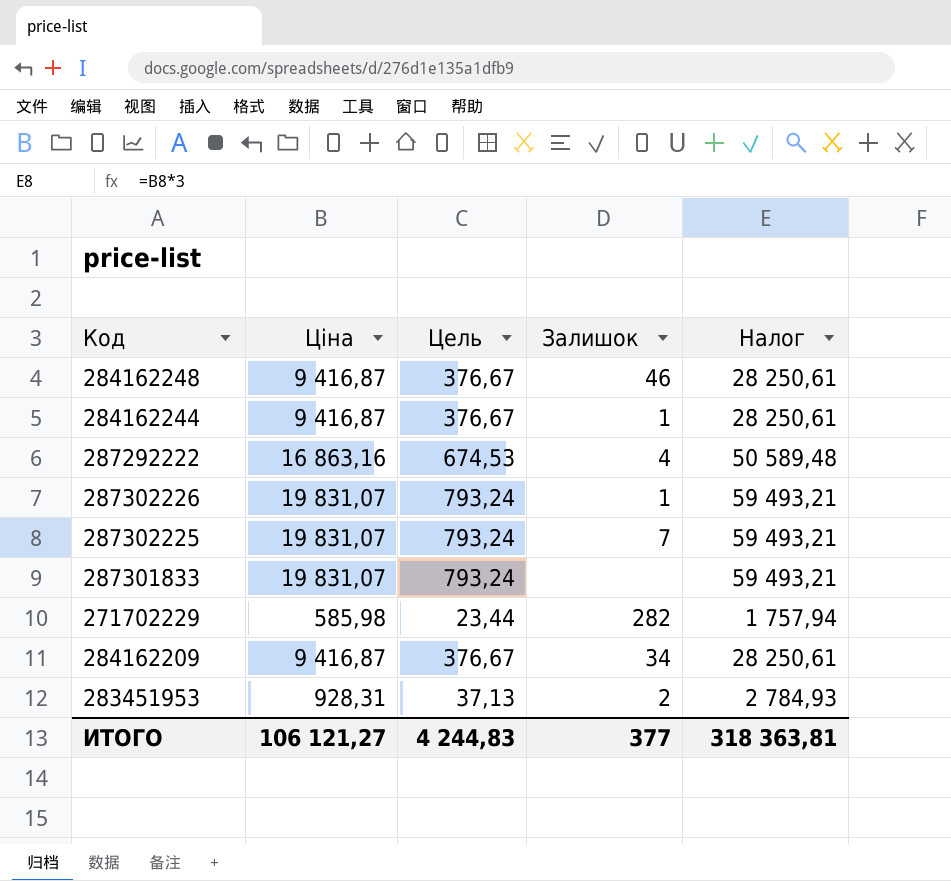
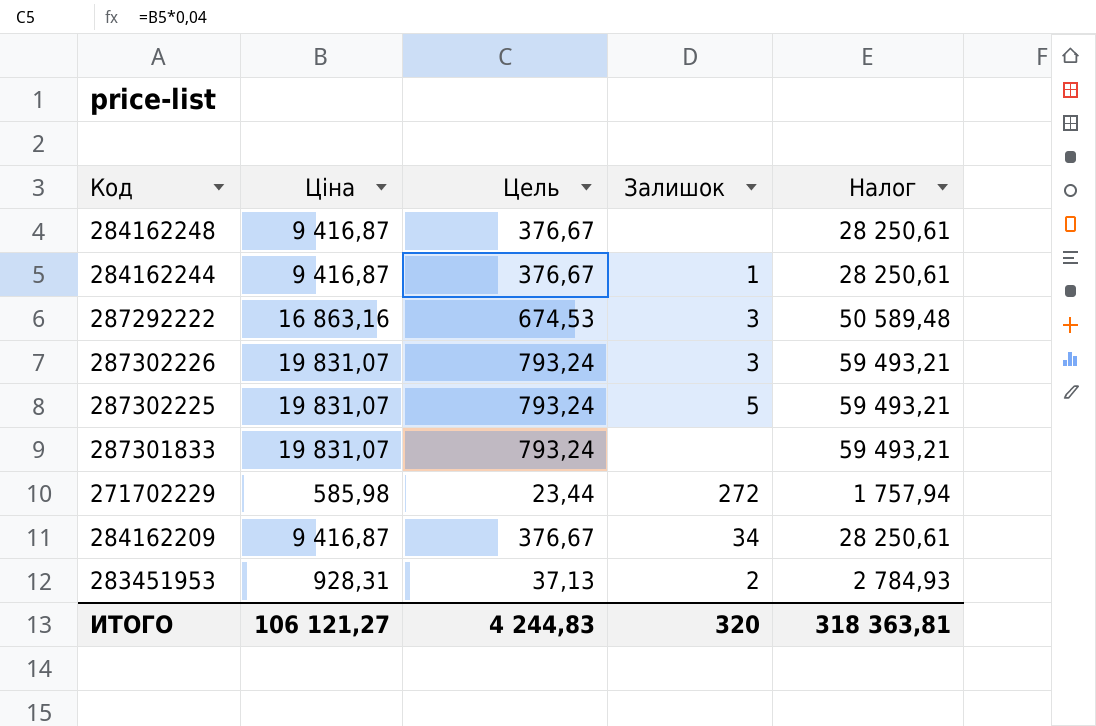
284162248 | Залишок: 46 -> none
287292222 | Залишок: 4 -> 3
287302226 | Залишок: 1 -> 3
287302225 | Залишок: 7 -> 5
271702229 | Залишок: 282 -> 272
ИТОГО | Залишок: 377 -> 320

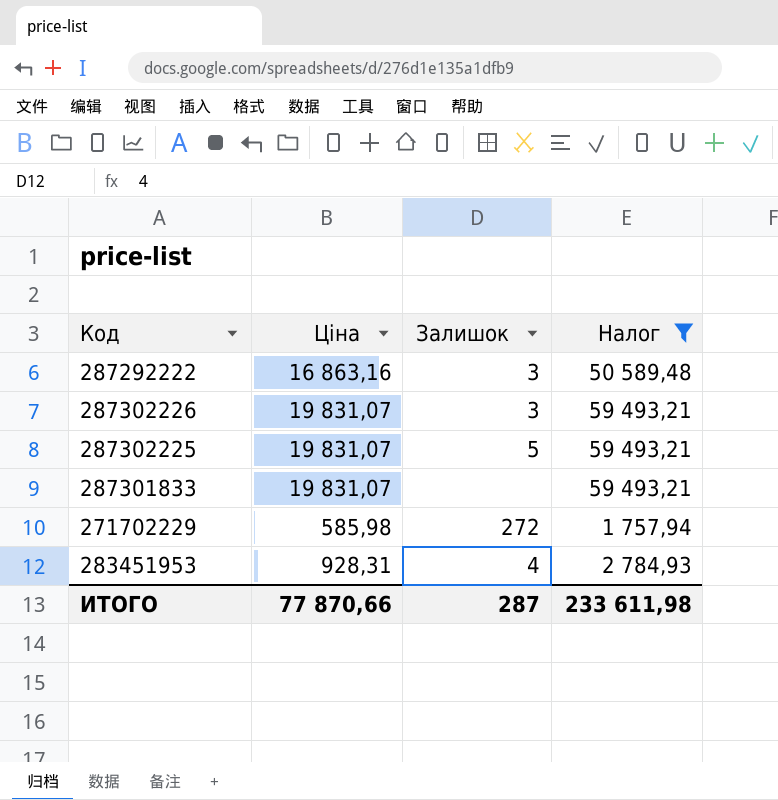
filter: none -> Налог != 28 250,61
column Цель | formula: [Ціна] * 0,04 -> none
283451953 | Залишок: 2 -> 4
ИТОГО | Ціна: 106 121,27 -> 77 870,66
ИТОГО | Залишок: 320 -> 287
ИТОГО | Налог: 318 363,81 -> 233 611,98

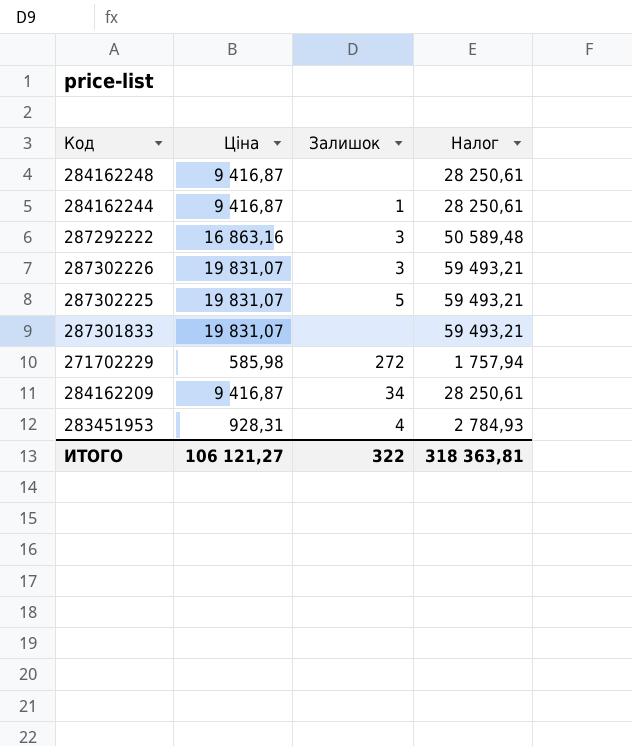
filter: Налог != 28 250,61 -> none
ИТОГО | Ціна: 77 870,66 -> 106 121,27
ИТОГО | Залишок: 287 -> 322
ИТОГО | Налог: 233 611,98 -> 318 363,81

